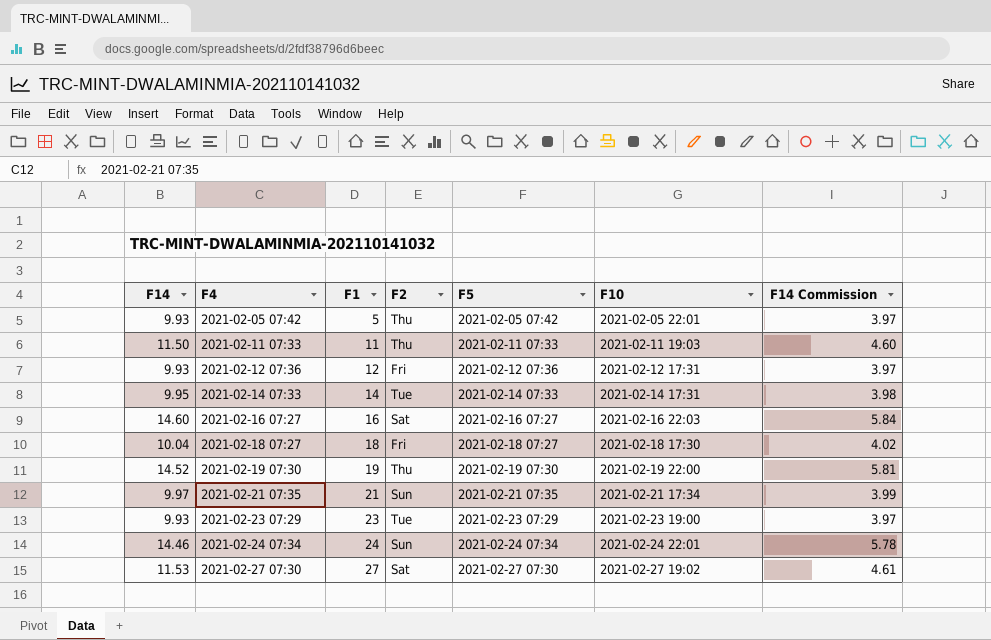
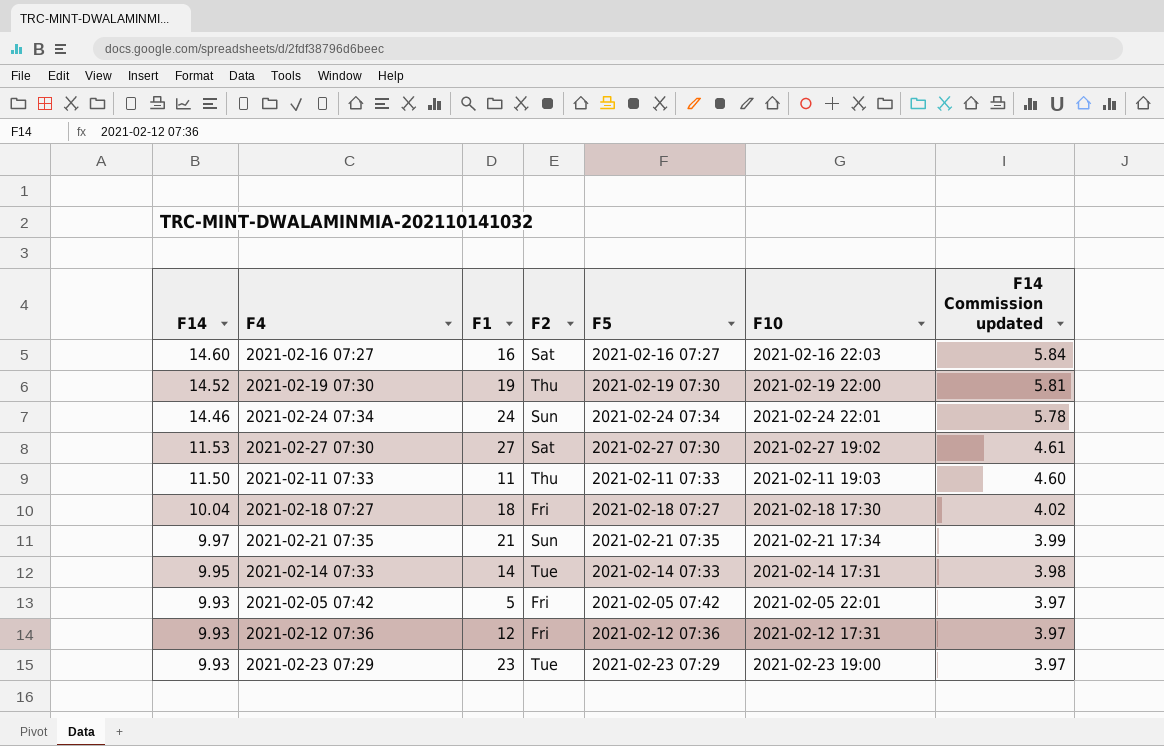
row order: F4 ascending -> F14 descending
column name: F14 Commission -> F14 Commission updated
2021-02-05 07:42 | F2: Thu -> Fri

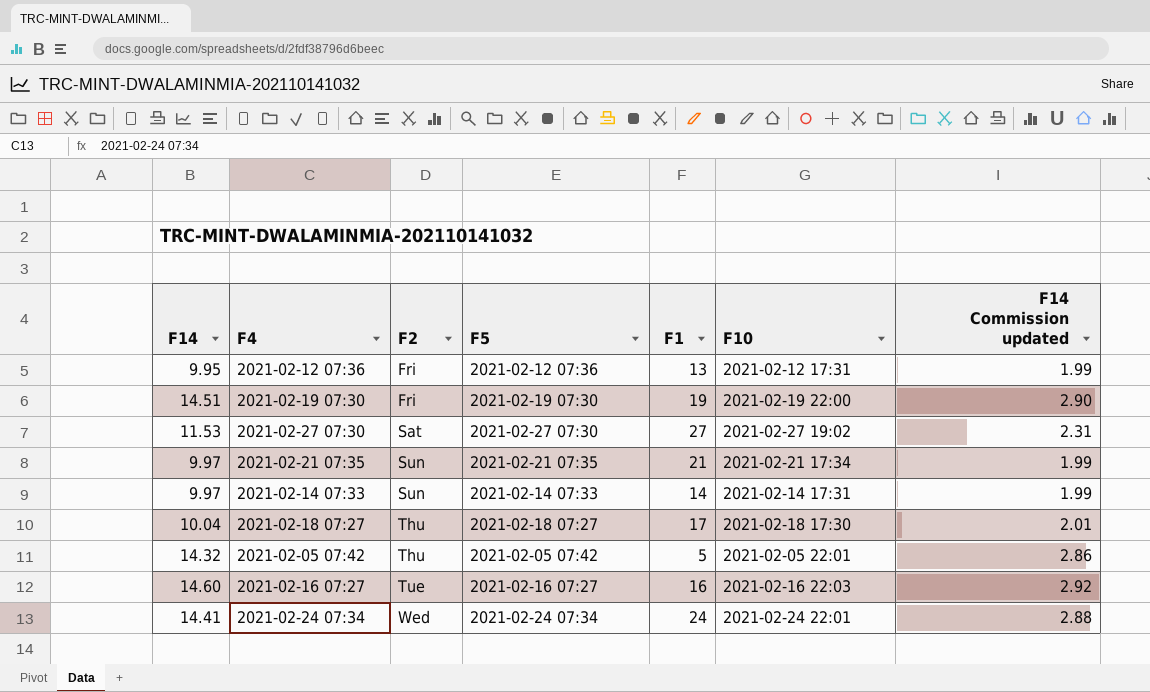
row order: F14 descending -> F2 ascending
column F1 | position: 3 -> 5
column F14 Commission updated | formula: [F14] * 0.4 -> [F14] * 0.2
row 2021-02-11 07:33: 11.50 | 11 | Thu | 2021-02-11 07:33 | 2021-02-11 19:03 | 4.60 -> none
row 2021-02-23 07:29: 9.93 | 23 | Tue | 2021-02-23 07:29 | 2021-02-23 19:00 | 3.97 -> none
2021-02-12 07:36 | F14: 9.93 -> 9.95
2021-02-12 07:36 | F1: 12 -> 13
2021-02-19 07:30 | F14: 14.52 -> 14.51
2021-02-19 07:30 | F2: Thu -> Fri
2021-02-14 07:33 | F14: 9.95 -> 9.97
2021-02-14 07:33 | F2: Tue -> Sun
2021-02-18 07:27 | F2: Fri -> Thu
2021-02-18 07:27 | F1: 18 -> 17
2021-02-05 07:42 | F14: 9.93 -> 14.32
2021-02-05 07:42 | F2: Fri -> Thu
2021-02-16 07:27 | F2: Sat -> Tue
2021-02-24 07:34 | F14: 14.46 -> 14.41
2021-02-24 07:34 | F2: Sun -> Wed

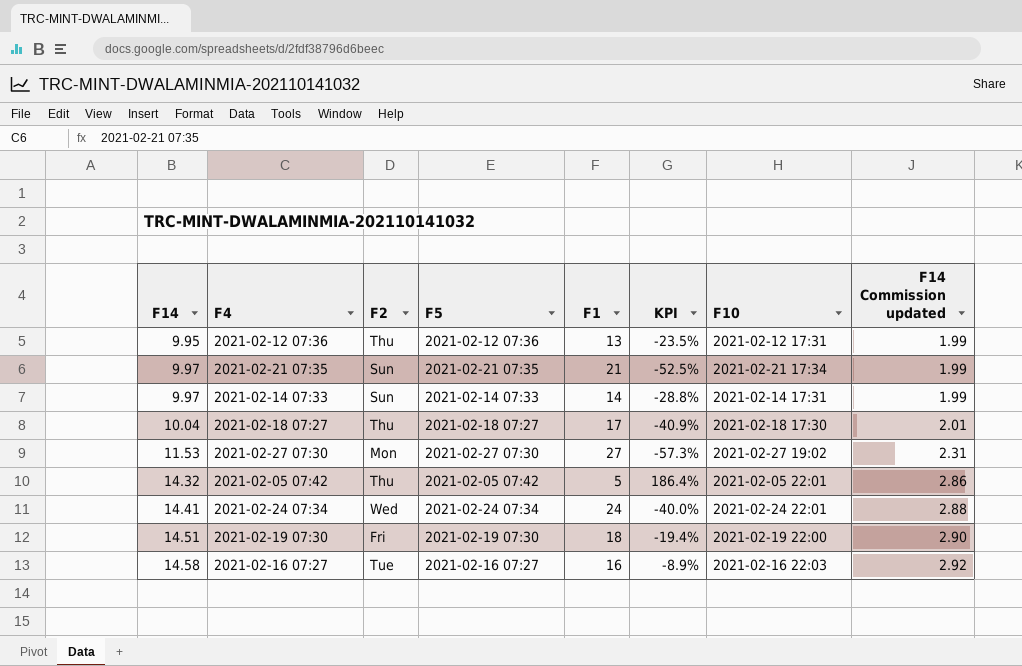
row order: F2 ascending -> F14 ascending
column KPI | formula: none -> ([F14] - [F1]) / [F1]
2021-02-12 07:36 | F2: Fri -> Thu
2021-02-27 07:30 | F2: Sat -> Mon
2021-02-19 07:30 | F1: 19 -> 18
2021-02-16 07:27 | F14: 14.60 -> 14.58

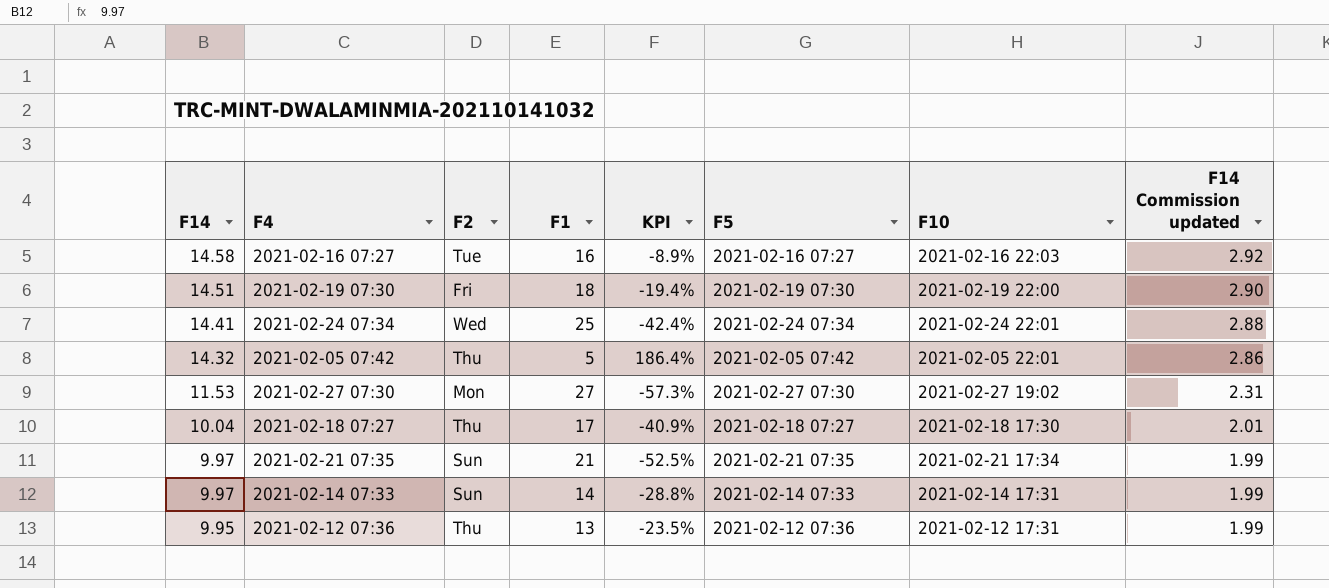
row order: F14 ascending -> F14 descending
column F5 | position: 4 -> 6
2021-02-24 07:34 | F1: 24 -> 25
2021-02-24 07:34 | KPI: -40.0% -> -42.4%

